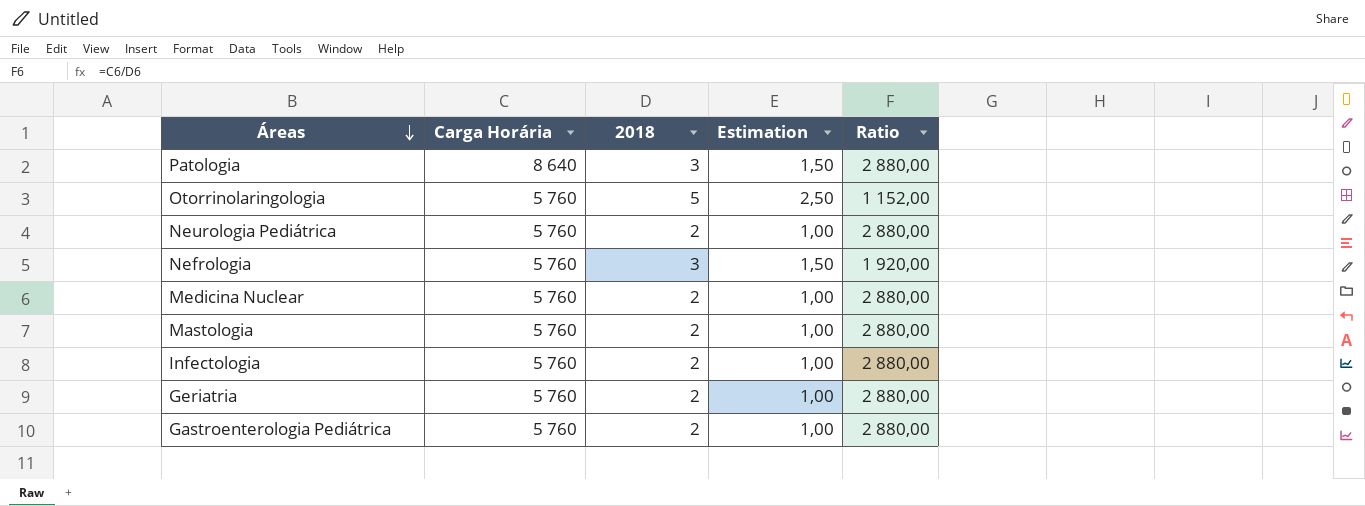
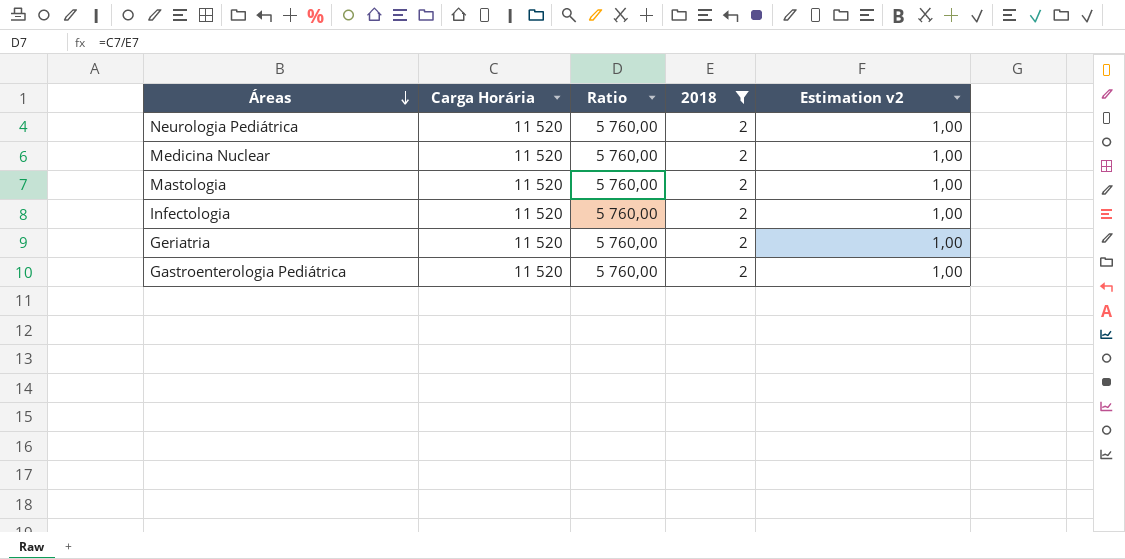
filter: none -> 2018 = 2
column Ratio | position: 5 -> 3
column name: Estimation -> Estimation v2
Neurologia Pediátrica | Carga Horária: 5 760 -> 11 520
Neurologia Pediátrica | Ratio: 2 880,00 -> 5 760,00
Medicina Nuclear | Carga Horária: 5 760 -> 11 520
Medicina Nuclear | Ratio: 2 880,00 -> 5 760,00
Mastologia | Carga Horária: 5 760 -> 11 520
Mastologia | Ratio: 2 880,00 -> 5 760,00
Infectologia | Carga Horária: 5 760 -> 11 520
Infectologia | Ratio: 2 880,00 -> 5 760,00
Geriatria | Carga Horária: 5 760 -> 11 520
Geriatria | Ratio: 2 880,00 -> 5 760,00
Gastroenterologia Pediátrica | Carga Horária: 5 760 -> 11 520
Gastroenterologia Pediátrica | Ratio: 2 880,00 -> 5 760,00

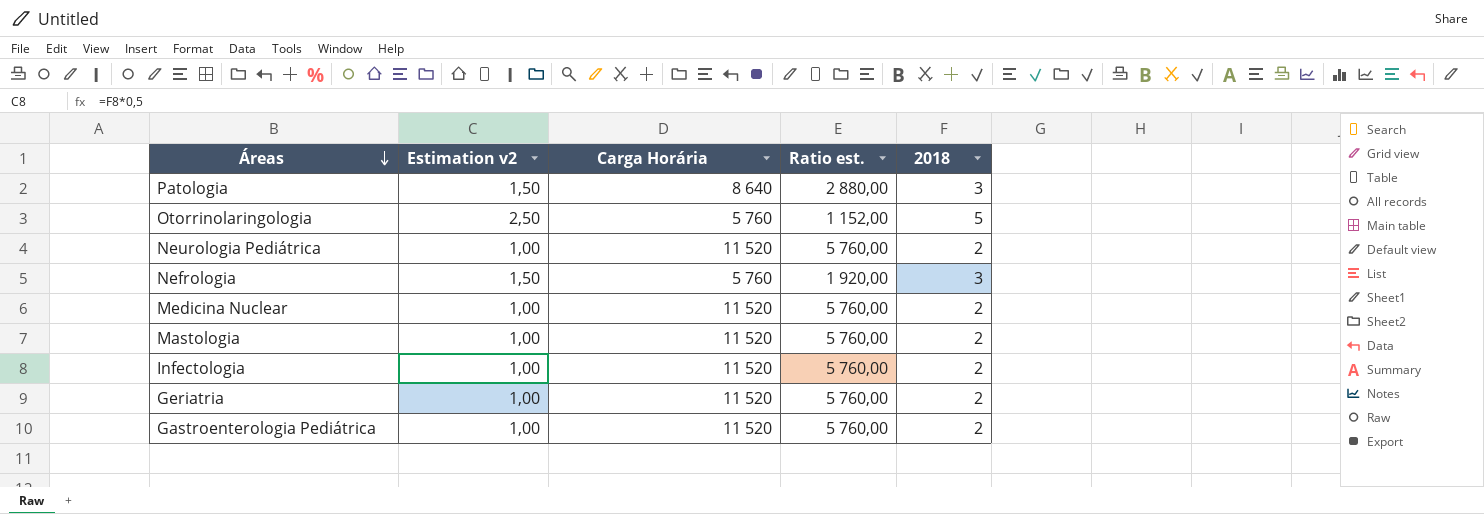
filter: 2018 = 2 -> none
column Estimation v2 | position: 5 -> 2
column name: Ratio -> Ratio est.

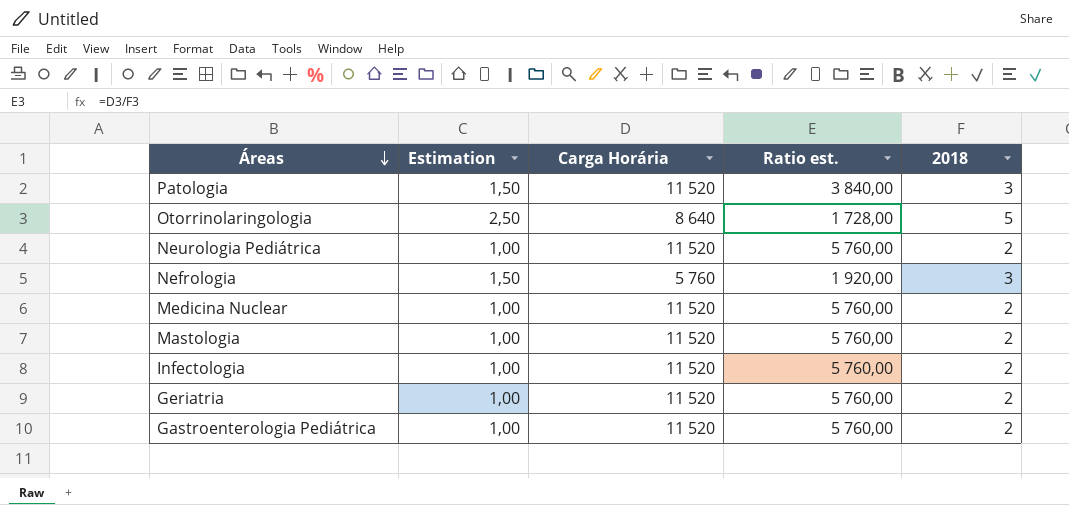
column name: Estimation v2 -> Estimation
Patologia | Carga Horária: 8 640 -> 11 520
Patologia | Ratio est.: 2 880,00 -> 3 840,00
Otorrinolaringologia | Carga Horária: 5 760 -> 8 640
Otorrinolaringologia | Ratio est.: 1 152,00 -> 1 728,00

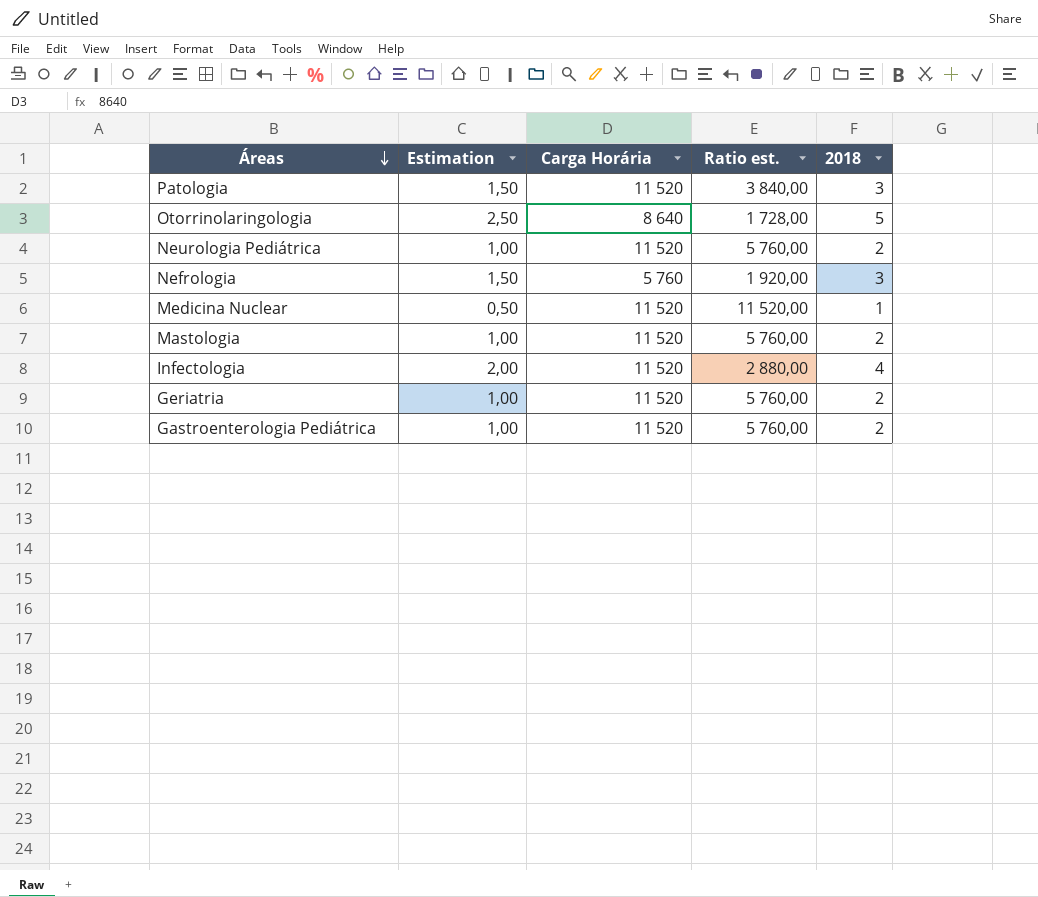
Medicina Nuclear | Estimation: 1,00 -> 0,50
Medicina Nuclear | Ratio est.: 5 760,00 -> 11 520,00
Medicina Nuclear | 2018: 2 -> 1
Infectologia | Estimation: 1,00 -> 2,00
Infectologia | Ratio est.: 5 760,00 -> 2 880,00
Infectologia | 2018: 2 -> 4

